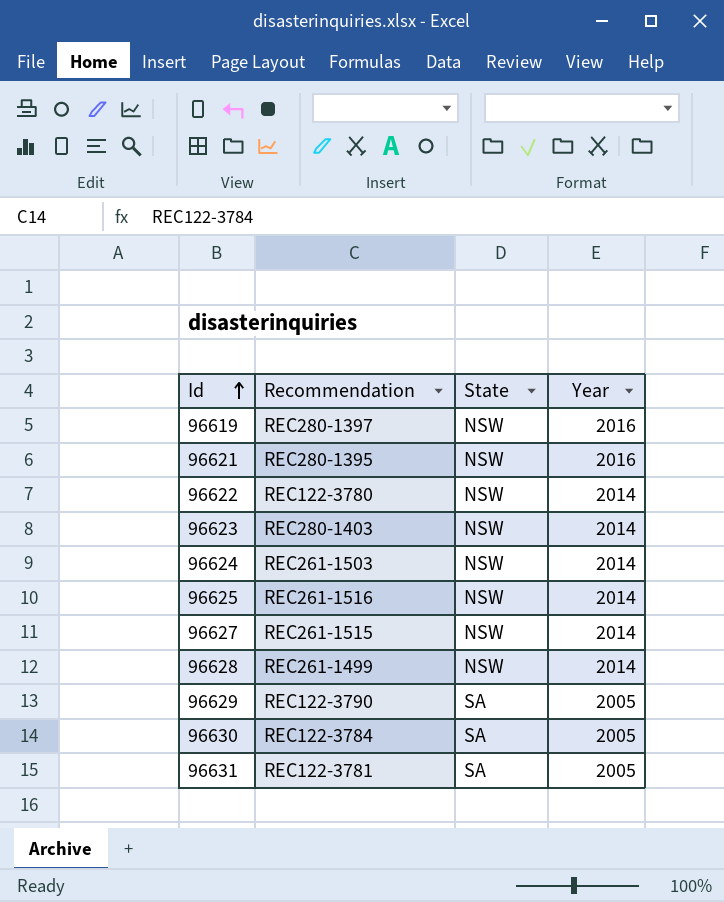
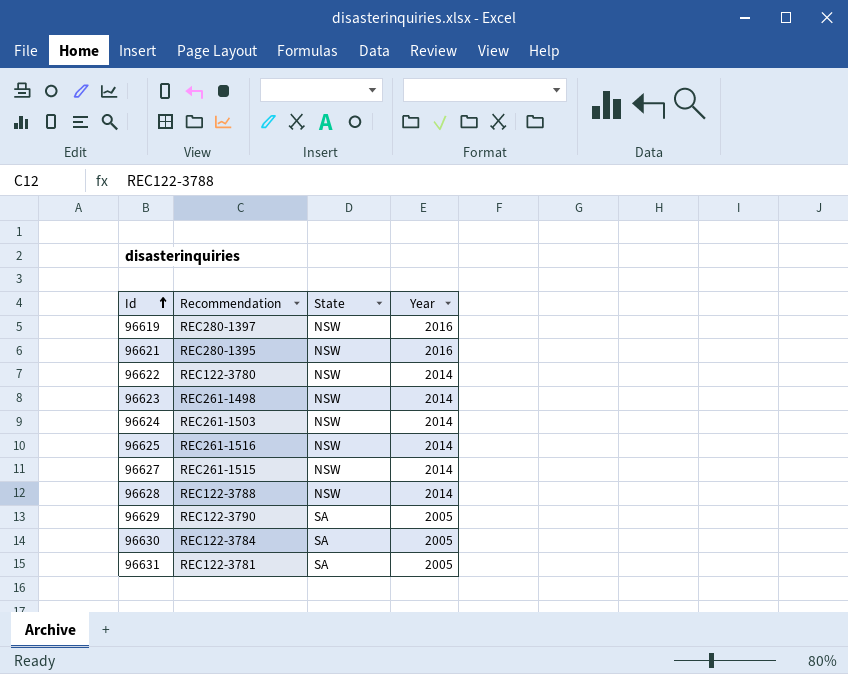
96623 | Recommendation: REC280-1403 -> REC261-1498
96628 | Recommendation: REC261-1499 -> REC122-3788

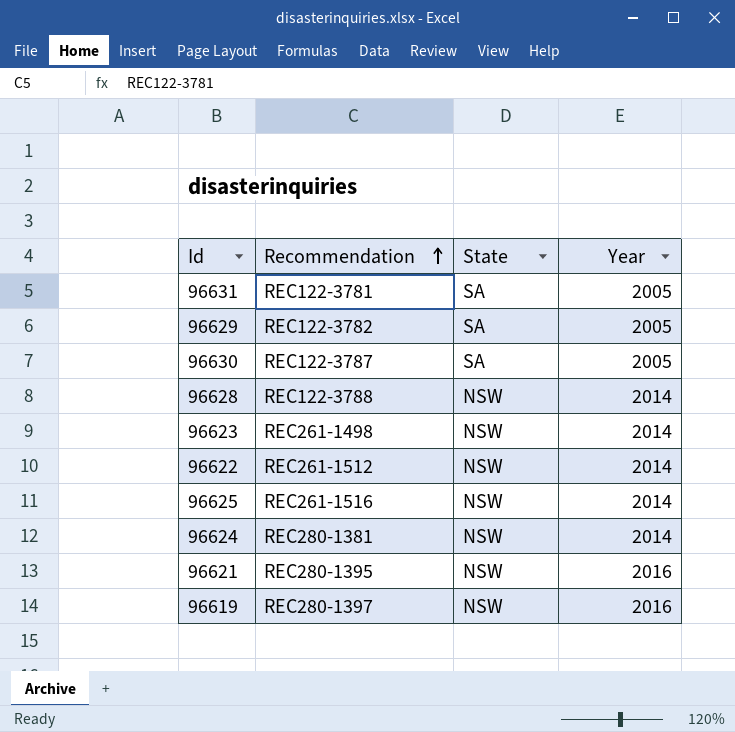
row order: Id ascending -> Recommendation ascending
row 96627: REC261-1515 | NSW | 2014 -> none
96629 | Recommendation: REC122-3790 -> REC122-3782
96630 | Recommendation: REC122-3784 -> REC122-3787
96622 | Recommendation: REC122-3780 -> REC261-1512
96624 | Recommendation: REC261-1503 -> REC280-1381

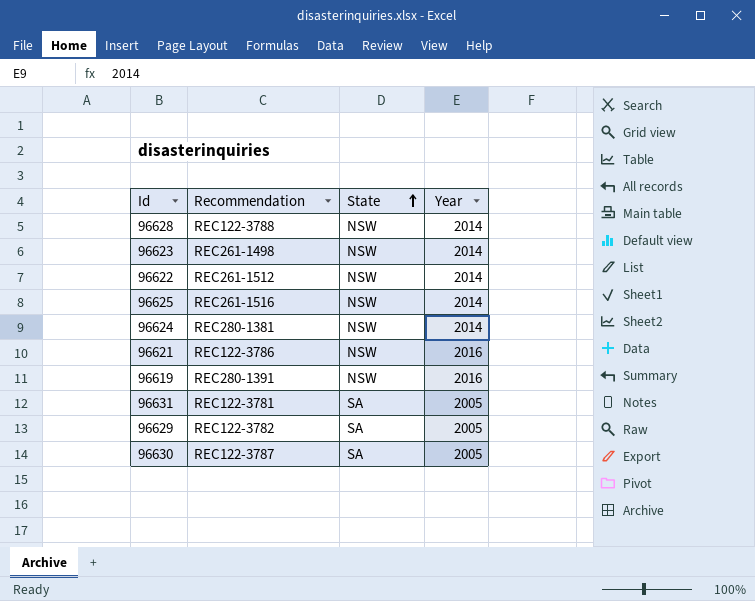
row order: Recommendation ascending -> State ascending
96621 | Recommendation: REC280-1395 -> REC122-3786
96619 | Recommendation: REC280-1397 -> REC280-1391

